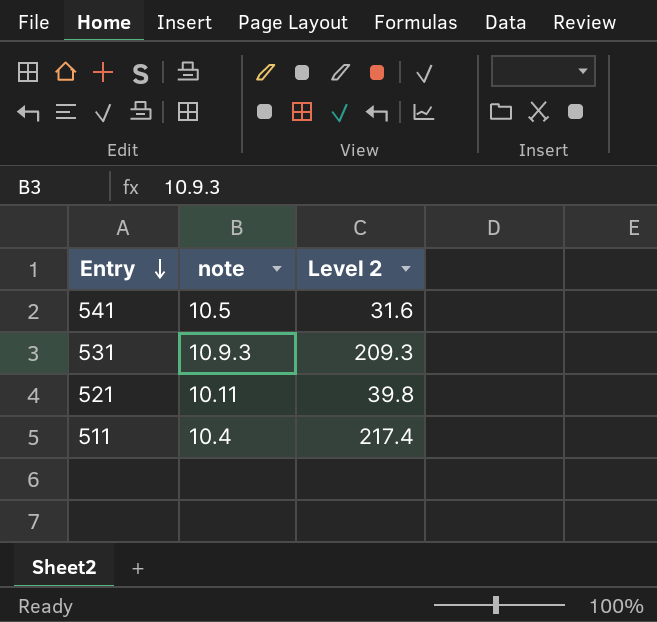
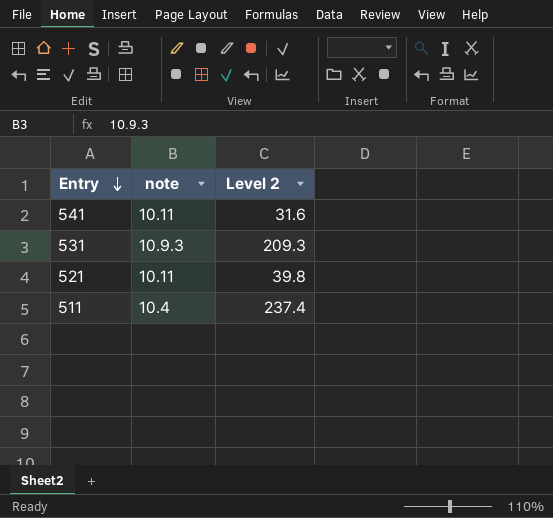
541 | note: 10.5 -> 10.11
511 | Level 2: 217.4 -> 237.4

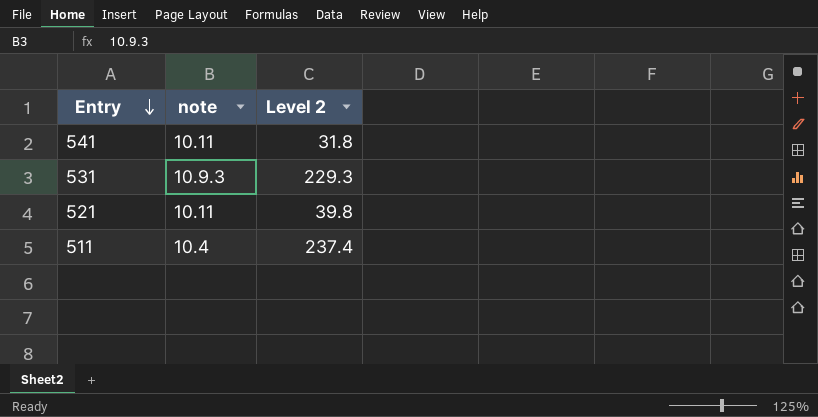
541 | Level 2: 31.6 -> 31.8
531 | Level 2: 209.3 -> 229.3

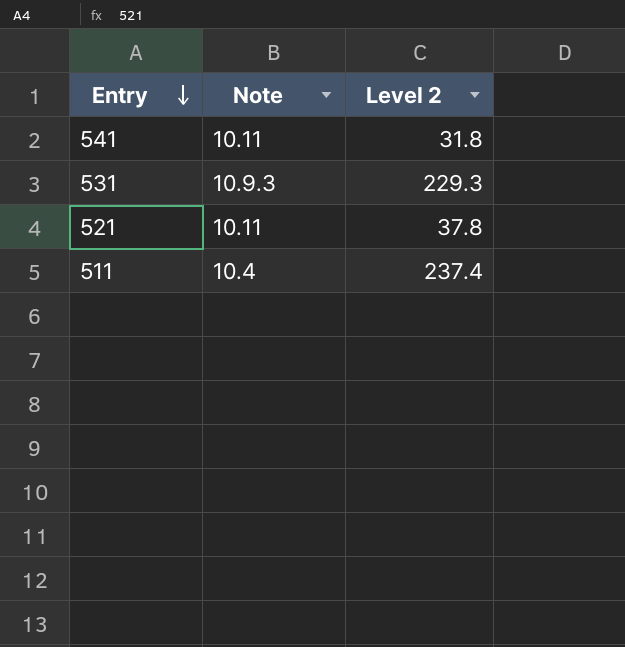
column name: note -> Note
521 | Level 2: 39.8 -> 37.8

